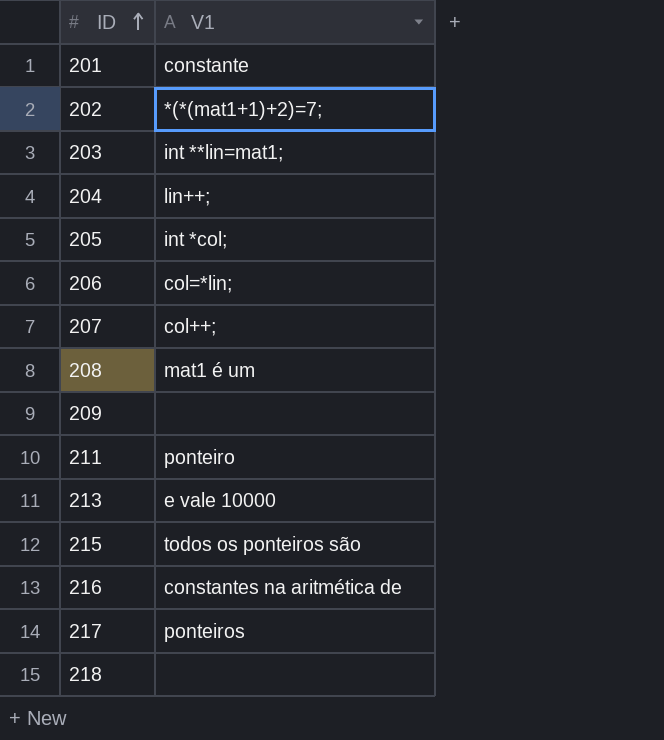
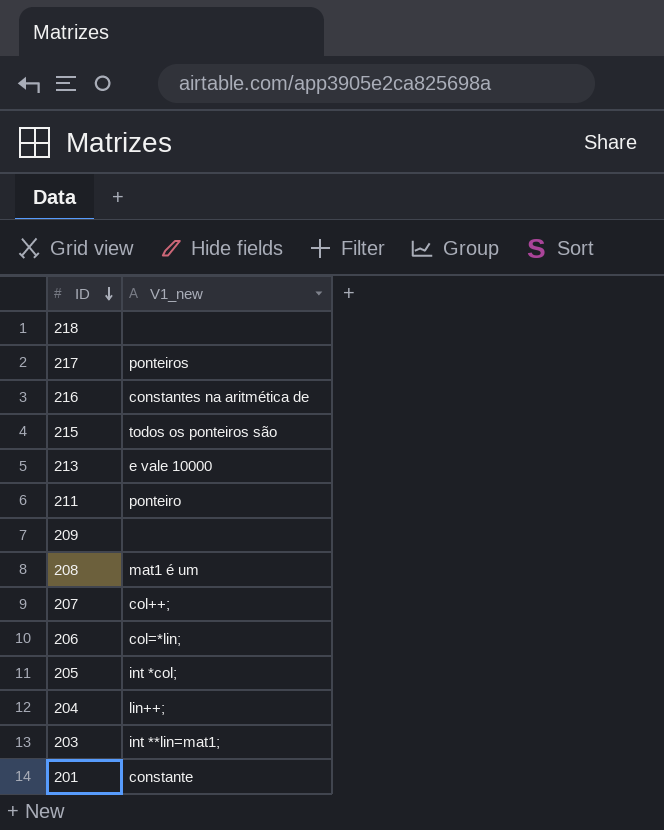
row order: ID ascending -> ID descending
column name: V1 -> V1_new
row 202: *(*(mat1+1)+2)=7; -> none

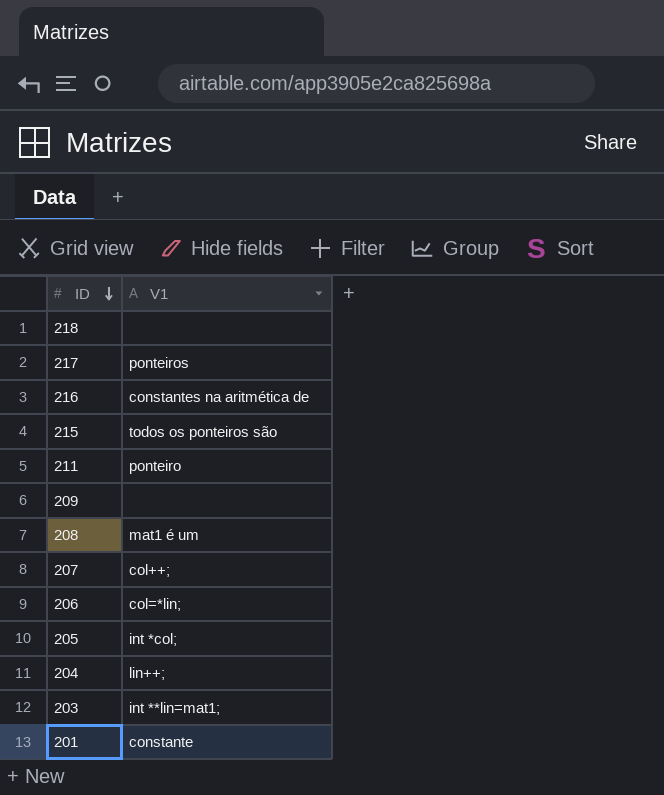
column name: V1_new -> V1
row 213: e vale 10000 -> none

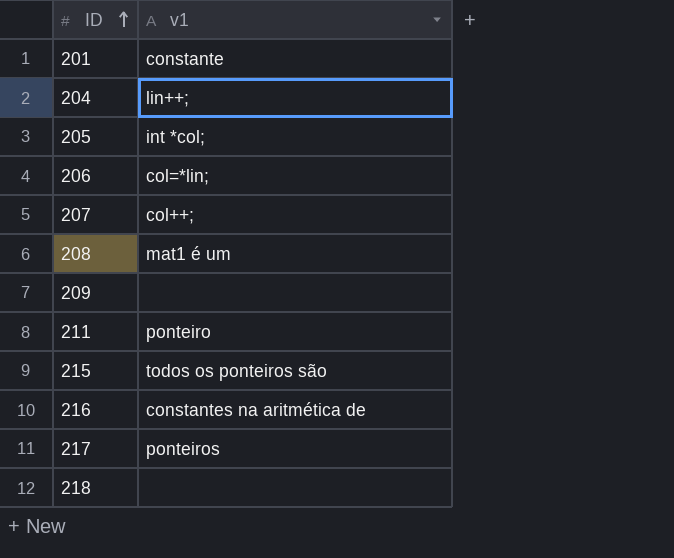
row order: ID descending -> ID ascending
column name: V1 -> v1
row 203: int **lin=mat1; -> none

